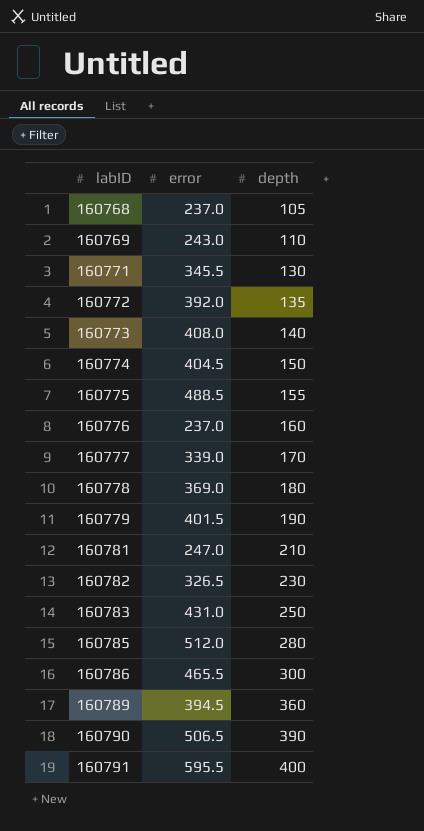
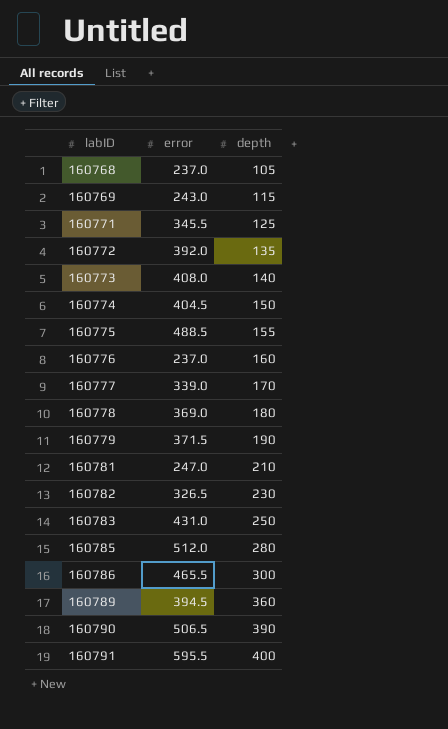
160769 | depth: 110 -> 115
160771 | depth: 130 -> 125
160779 | error: 401.5 -> 371.5

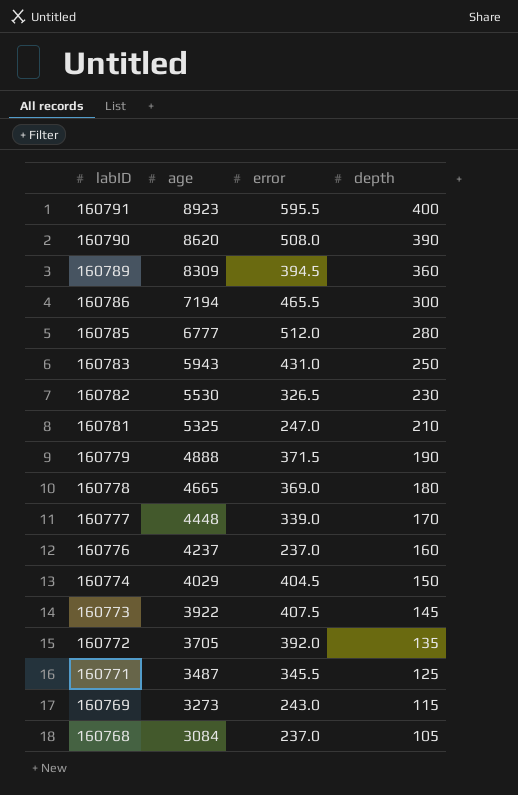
row order: labID ascending -> labID descending
column age | position: none -> 2
row 160775: 488.5 | 155 -> none
160790 | error: 506.5 -> 508.0
160773 | error: 408.0 -> 407.5
160773 | depth: 140 -> 145

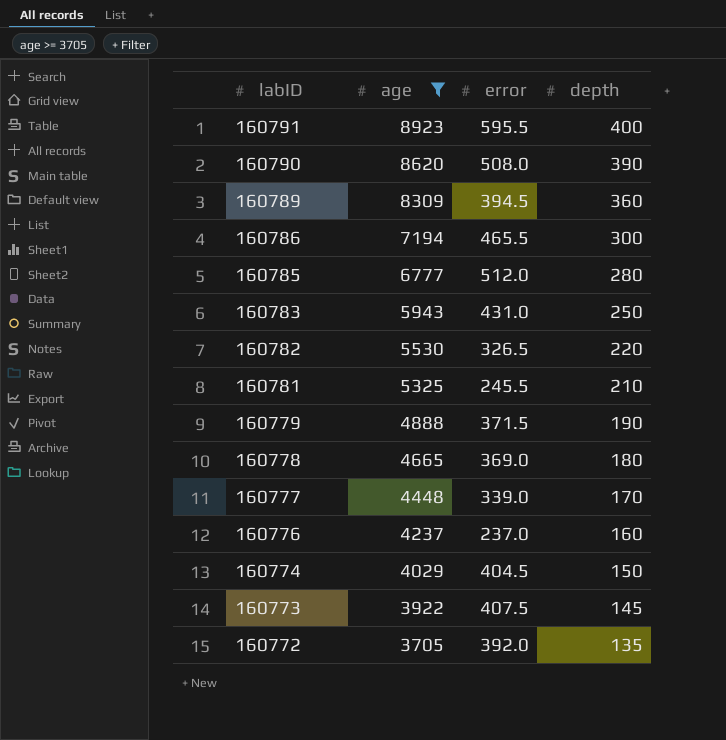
filter: none -> age >= 3705
160782 | depth: 230 -> 220
160781 | error: 247.0 -> 245.5

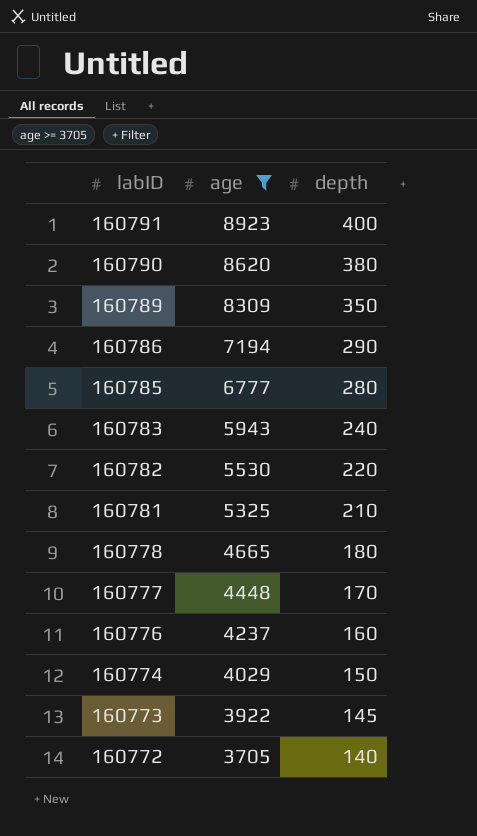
column error | position: 3 -> none
row 160779: 4888 | 371.5 | 190 -> none
160790 | depth: 390 -> 380
160789 | depth: 360 -> 350
160786 | depth: 300 -> 290
160783 | depth: 250 -> 240
160772 | depth: 135 -> 140

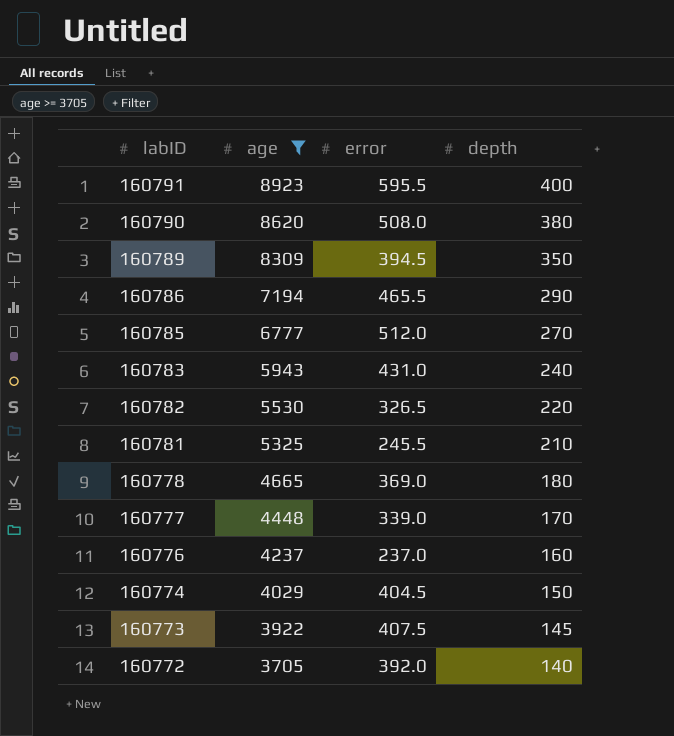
column error | position: none -> 3
160785 | depth: 280 -> 270

